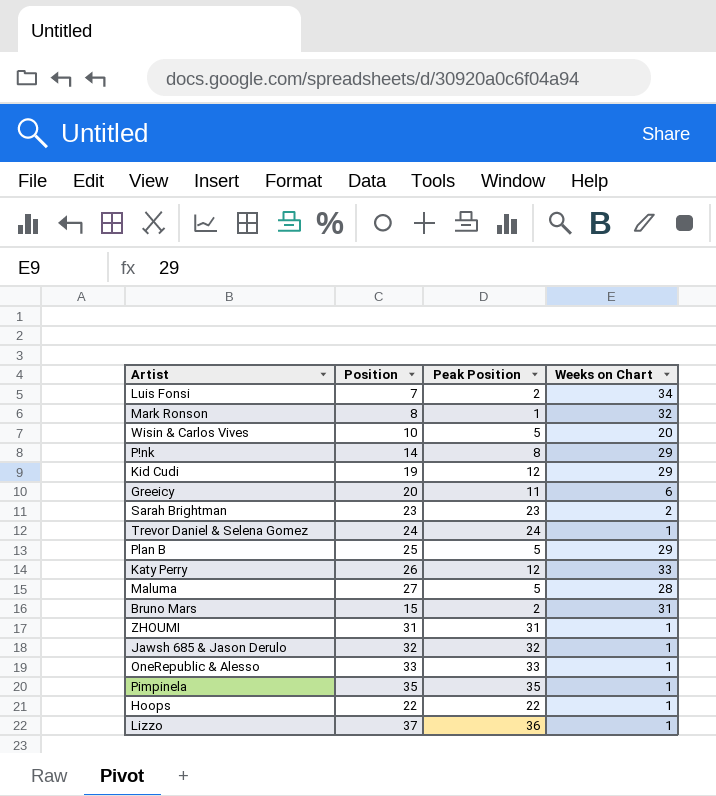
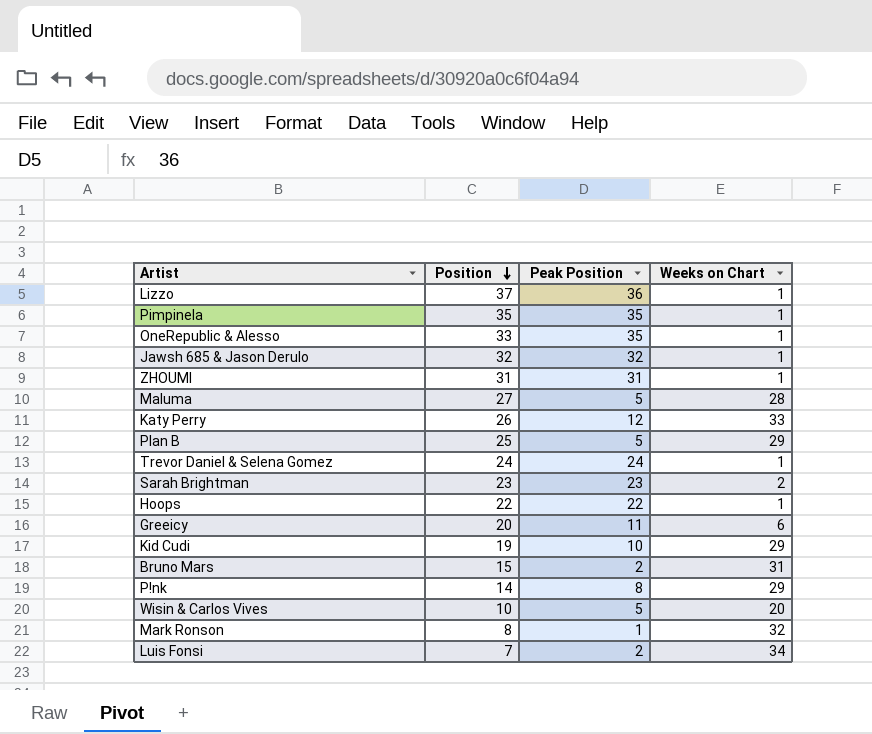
row order: none -> Position descending
OneRepublic & Alesso | Peak Position: 33 -> 35
Kid Cudi | Peak Position: 12 -> 10

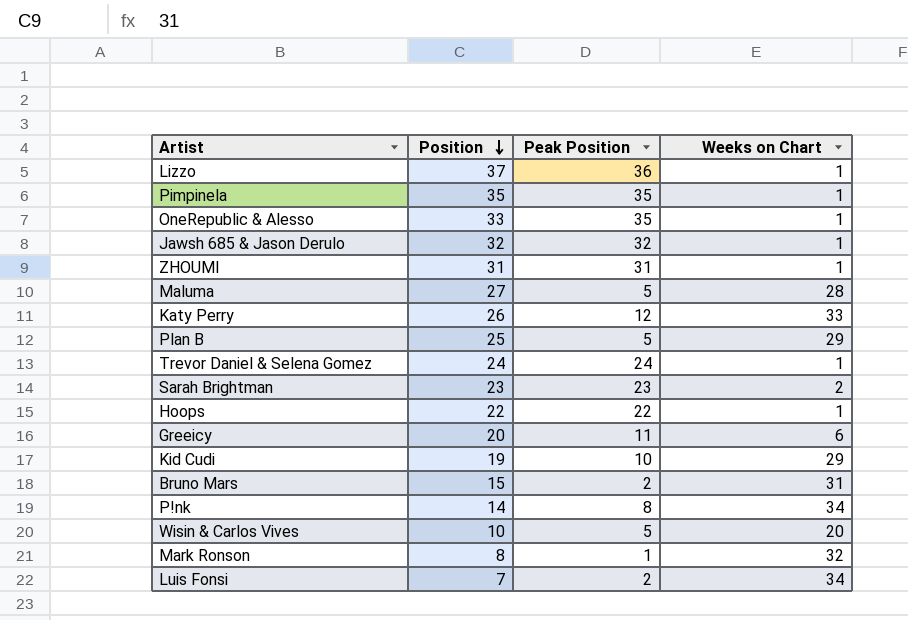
P!nk | Weeks on Chart: 29 -> 34

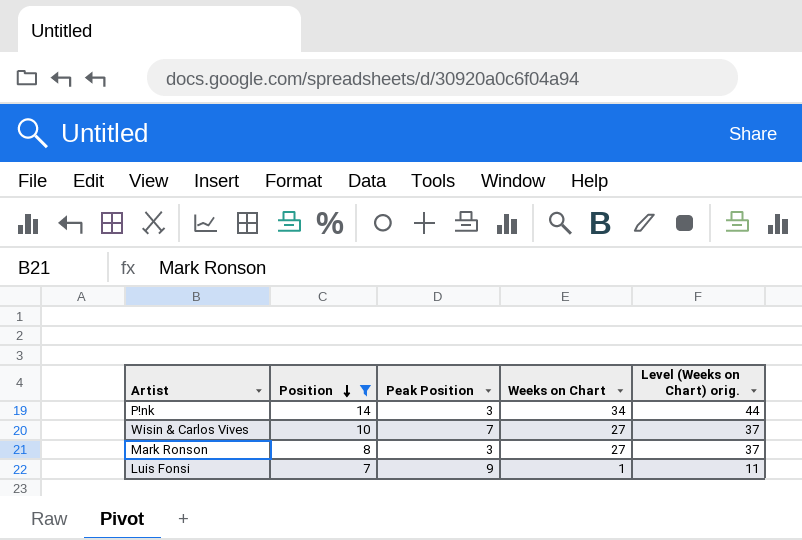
filter: none -> Position <= 14
column Level (Weeks on Chart) orig. | formula: none -> [Weeks on Chart] + 10
P!nk | Peak Position: 8 -> 3
Wisin & Carlos Vives | Peak Position: 5 -> 7
Wisin & Carlos Vives | Weeks on Chart: 20 -> 27
Mark Ronson | Peak Position: 1 -> 3
Mark Ronson | Weeks on Chart: 32 -> 27
Luis Fonsi | Peak Position: 2 -> 9
Luis Fonsi | Weeks on Chart: 34 -> 1

